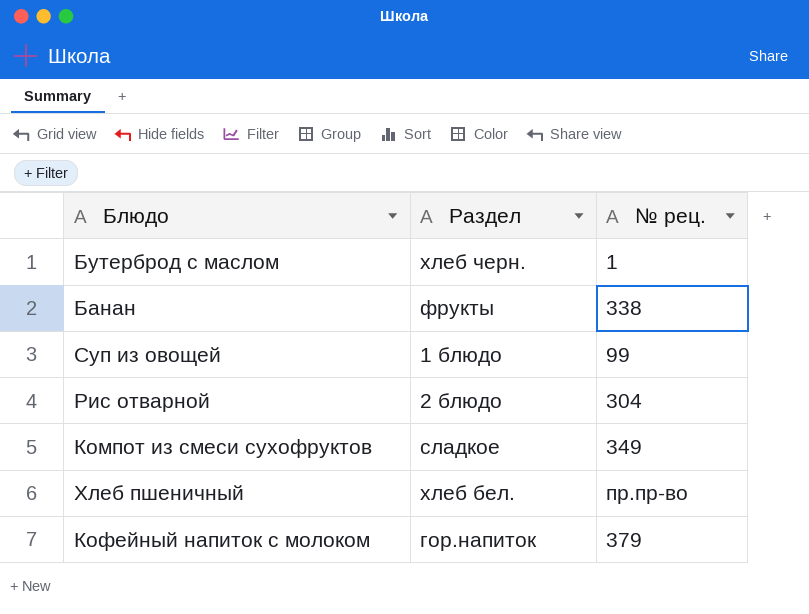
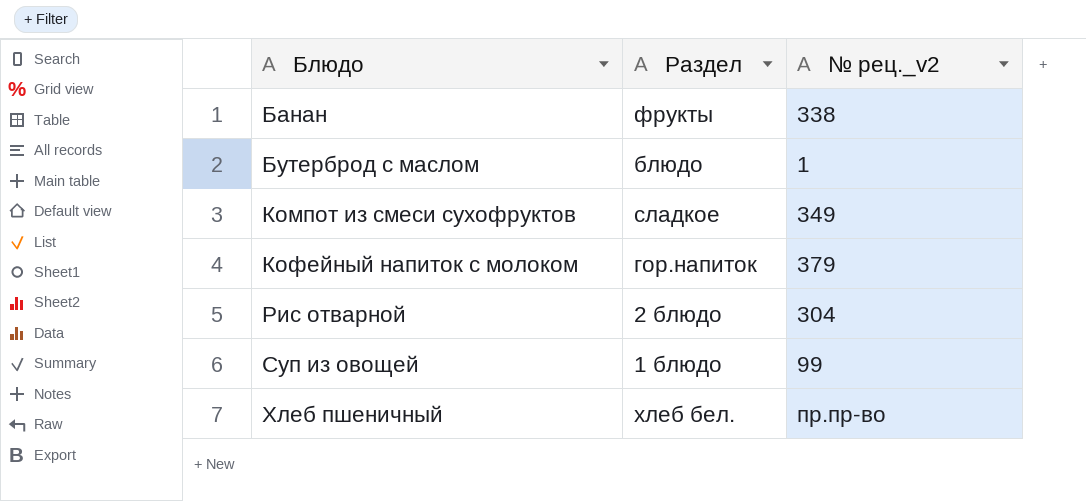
row order: none -> Блюдо ascending
column name: № рец. -> № рец._v2
Бутерброд с маслом | Раздел: хлеб черн. -> блюдо

